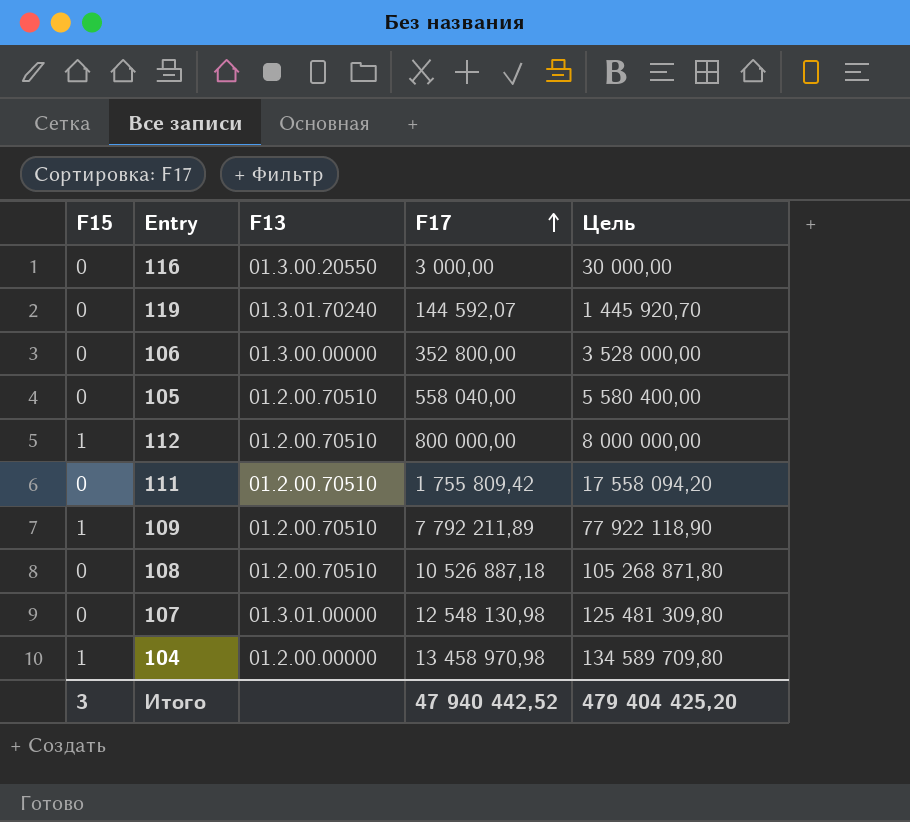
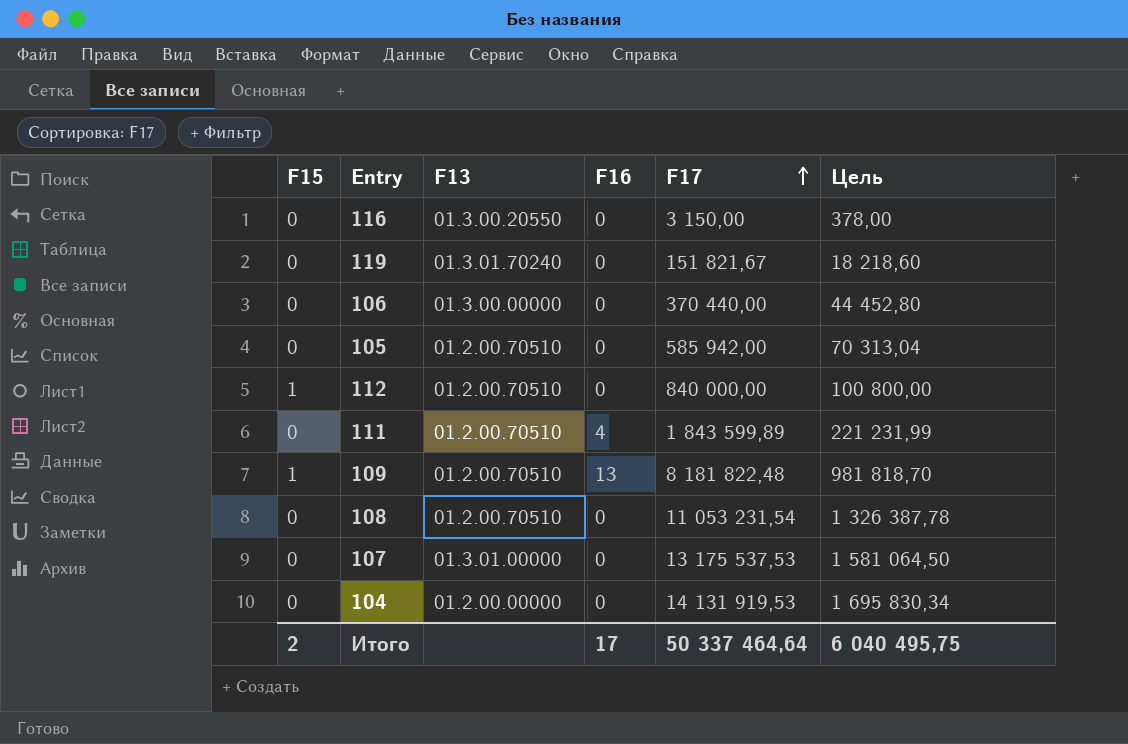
column F16 | position: none -> 4
column Цель | formula: [F17] * 10 -> [F17] * 0,12
116 | F17: 3 000,00 -> 3 150,00
119 | F17: 144 592,07 -> 151 821,67
106 | F17: 352 800,00 -> 370 440,00
105 | F17: 558 040,00 -> 585 942,00
112 | F17: 800 000,00 -> 840 000,00
111 | F17: 1 755 809,42 -> 1 843 599,89
109 | F17: 7 792 211,89 -> 8 181 822,48
108 | F17: 10 526 887,18 -> 11 053 231,54
107 | F17: 12 548 130,98 -> 13 175 537,53
104 | F15: 1 -> 0
104 | F17: 13 458 970,98 -> 14 131 919,53
Итого | F15: 3 -> 2
Итого | F17: 47 940 442,52 -> 50 337 464,64
Итого | Цель: 479 404 425,20 -> 6 040 495,75

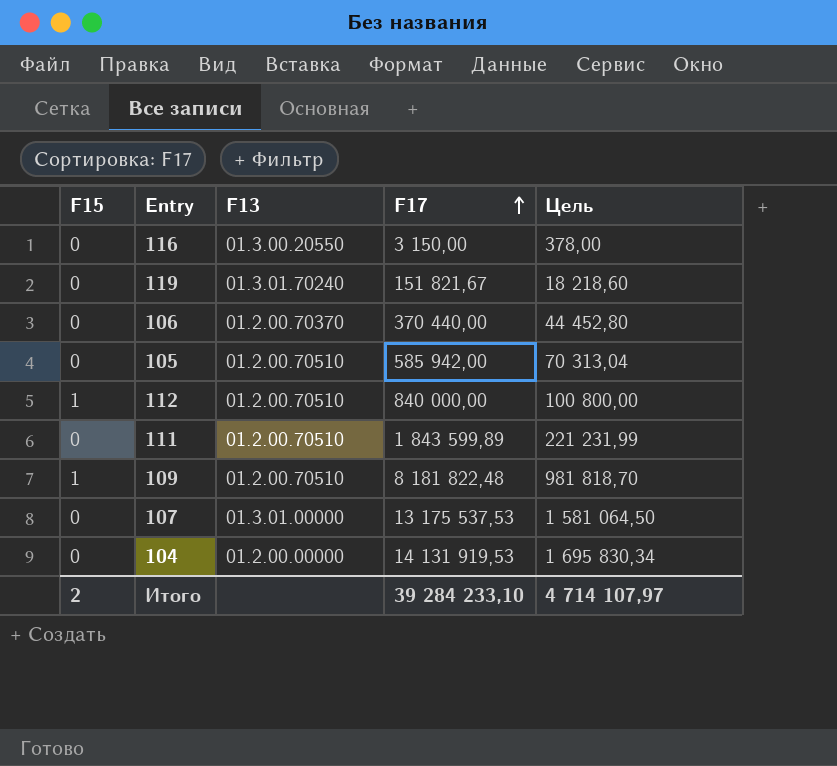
column F16 | position: 4 -> none
row 108: 0 | 01.2.00.70510 | 0 | 11 053 231,54 | 1 326 387,78 -> none
106 | F13: 01.3.00.00000 -> 01.2.00.70370
Итого | F17: 50 337 464,64 -> 39 284 233,10
Итого | Цель: 6 040 495,75 -> 4 714 107,97

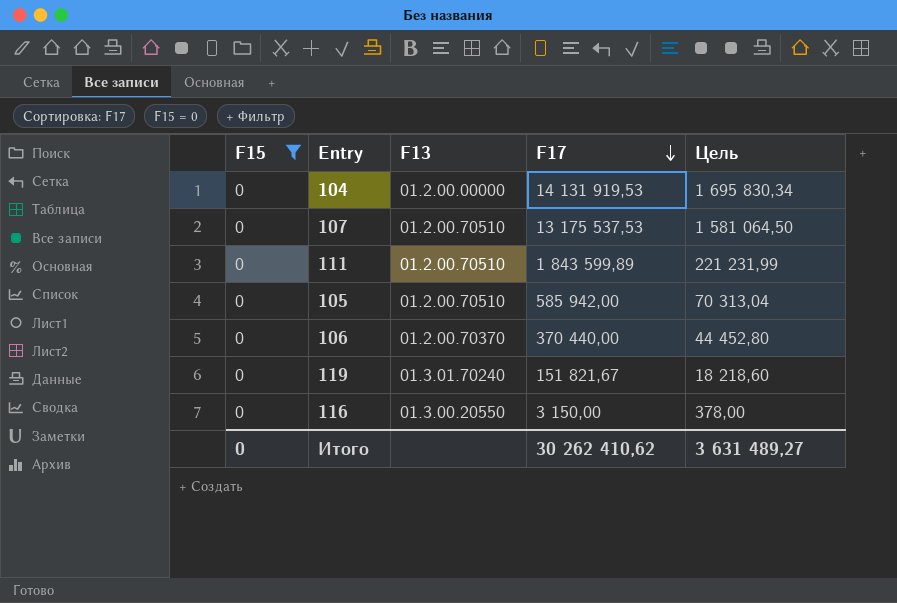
filter: none -> F15 = 0
row order: F17 ascending -> F17 descending
107 | F13: 01.3.01.00000 -> 01.2.00.70510
Итого | F15: 2 -> 0
Итого | F17: 39 284 233,10 -> 30 262 410,62
Итого | Цель: 4 714 107,97 -> 3 631 489,27

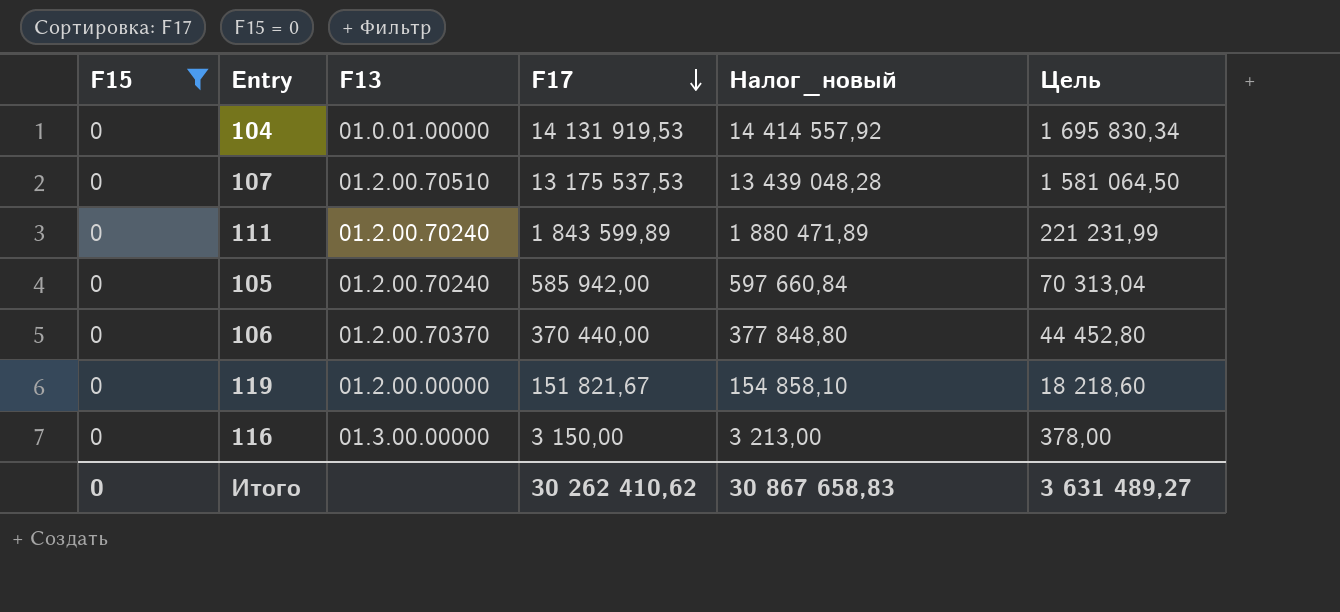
column Налог_новый | formula: none -> [F17] * 1,02
104 | F13: 01.2.00.00000 -> 01.0.01.00000
111 | F13: 01.2.00.70510 -> 01.2.00.70240
105 | F13: 01.2.00.70510 -> 01.2.00.70240
119 | F13: 01.3.01.70240 -> 01.2.00.00000
116 | F13: 01.3.00.20550 -> 01.3.00.00000

